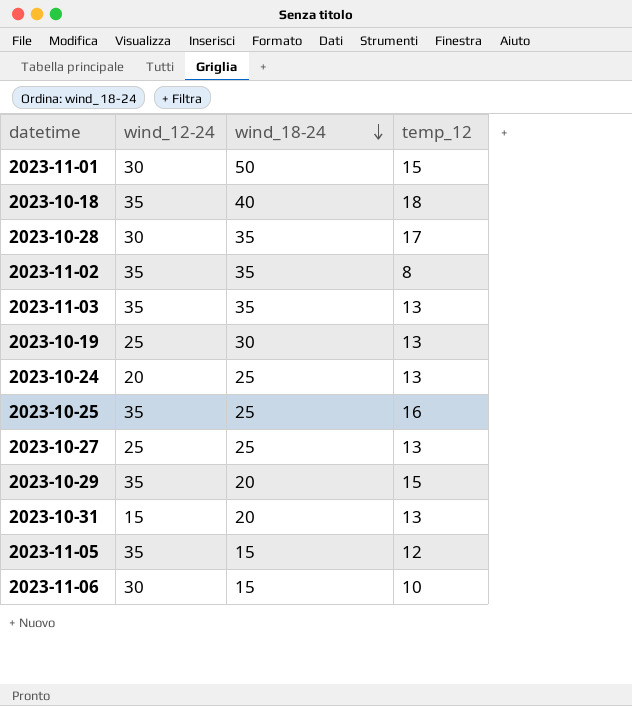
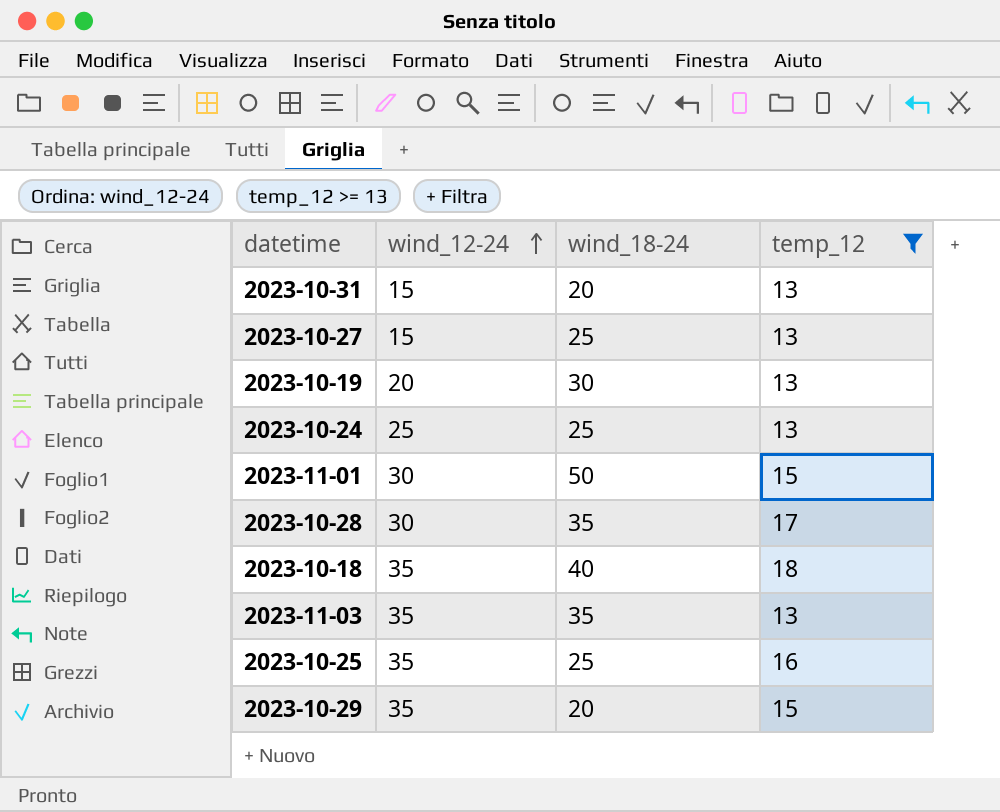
filter: none -> temp_12 >= 13
row order: wind_18-24 descending -> wind_12-24 ascending
2023-10-27 | wind_12-24: 25 -> 15
2023-10-19 | wind_12-24: 25 -> 20
2023-10-24 | wind_12-24: 20 -> 25

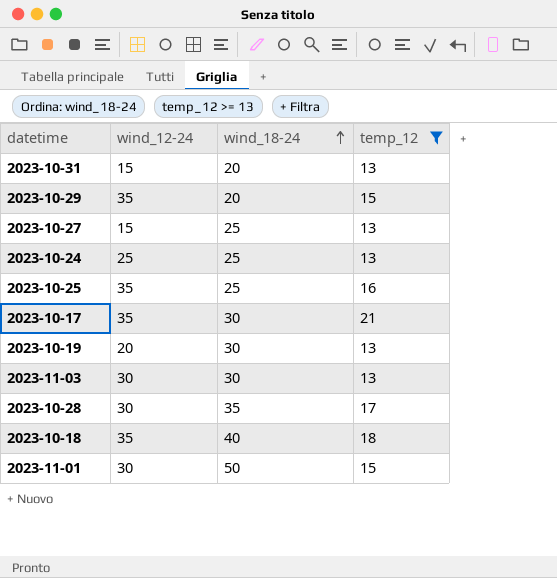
row order: wind_12-24 ascending -> wind_18-24 ascending
row 2023-10-17: none -> 35 | 30 | 21
2023-11-03 | wind_12-24: 35 -> 30
2023-11-03 | wind_18-24: 35 -> 30

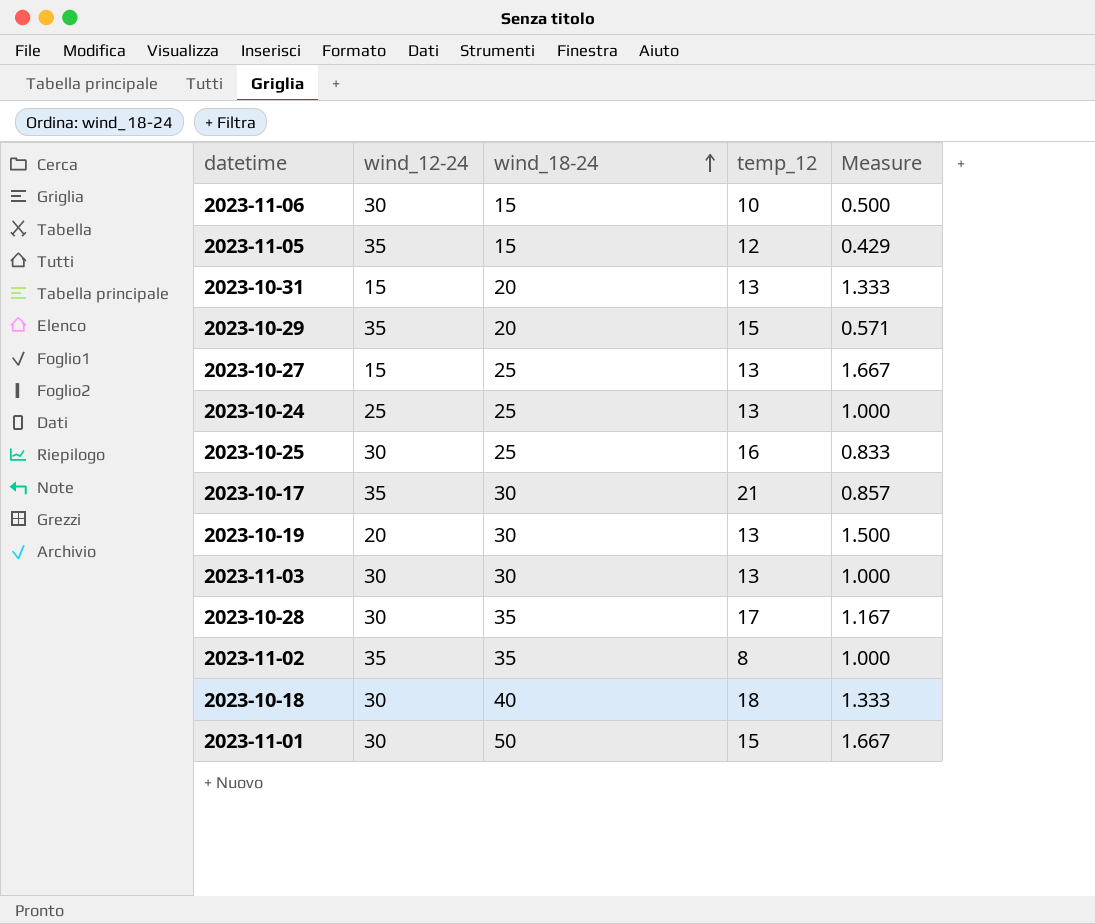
filter: temp_12 >= 13 -> none
column Measure | formula: none -> [wind_18-24] / [wind_12-24]
2023-10-25 | wind_12-24: 35 -> 30
2023-10-18 | wind_12-24: 35 -> 30

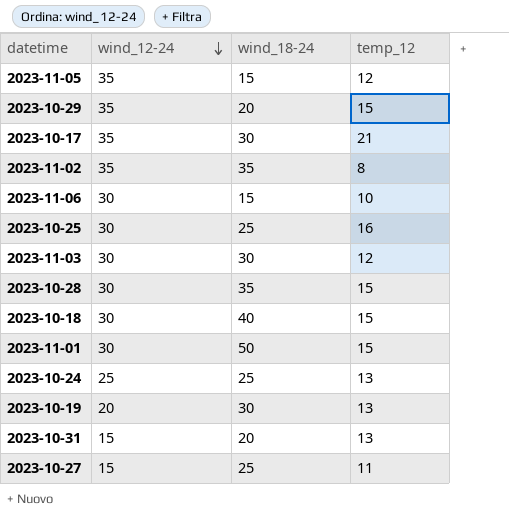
row order: wind_18-24 ascending -> wind_12-24 descending
column Measure | formula: [wind_18-24] / [wind_12-24] -> none
2023-11-03 | temp_12: 13 -> 12
2023-10-28 | temp_12: 17 -> 15
2023-10-18 | temp_12: 18 -> 15
2023-10-27 | temp_12: 13 -> 11

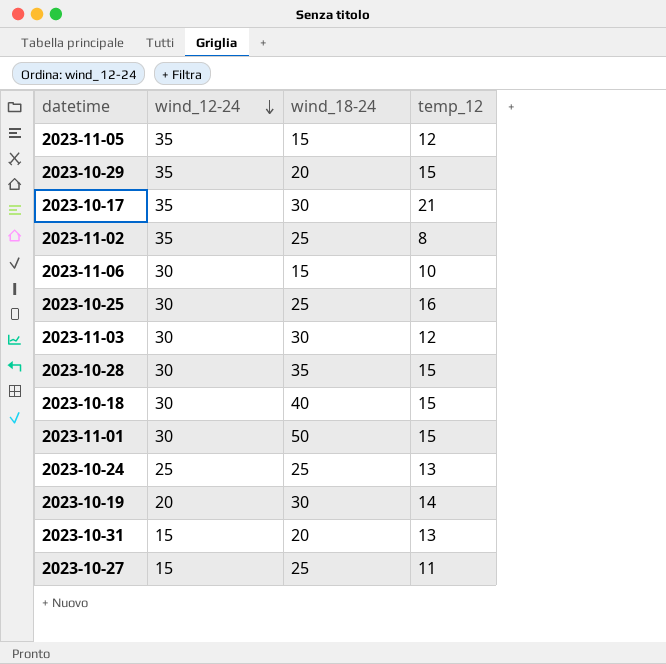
2023-11-02 | wind_18-24: 35 -> 25
2023-10-19 | temp_12: 13 -> 14

